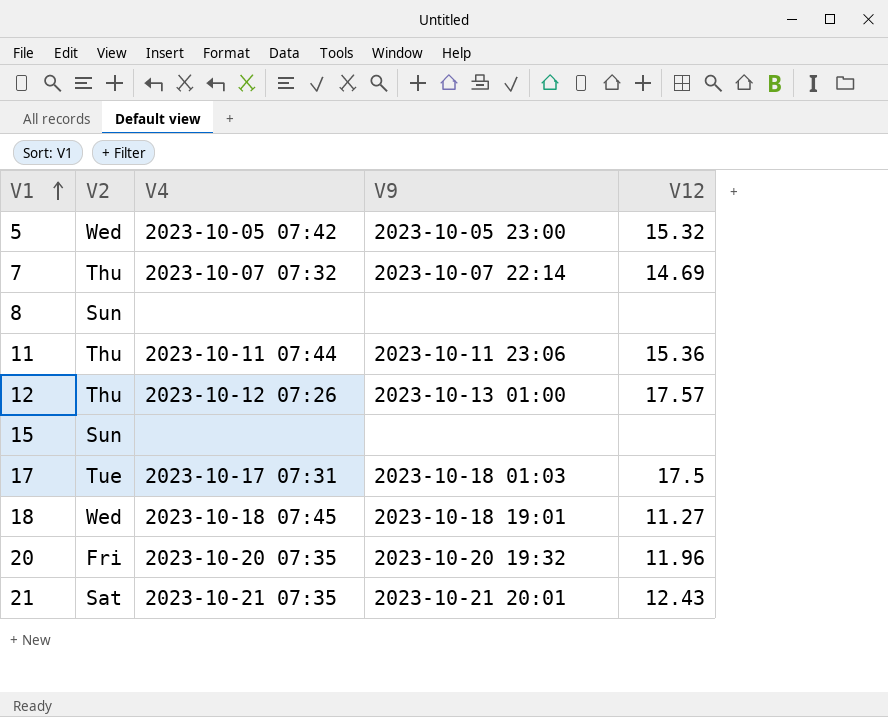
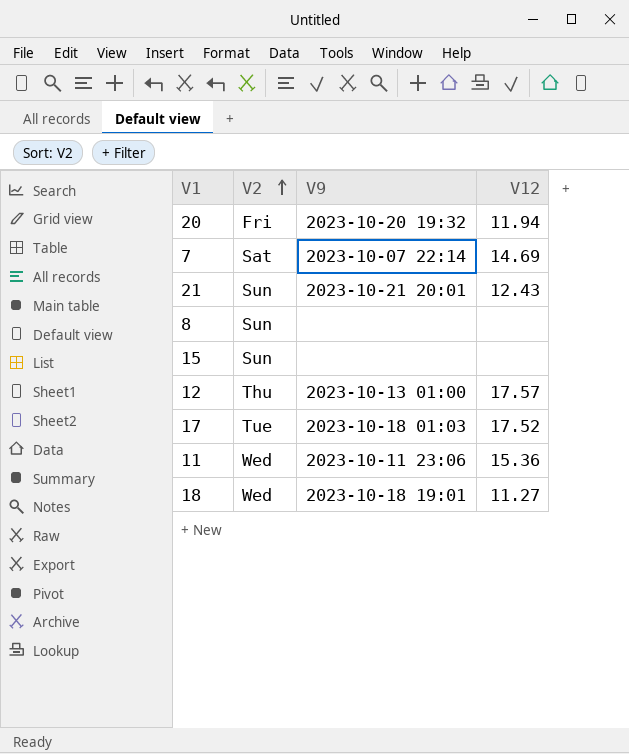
row order: V1 ascending -> V2 ascending
column V4 | position: 3 -> none
row 5: Wed | 2023-10-05 07:42 | 2023-10-05 23:00 | 15.32 -> none
20 | V12: 11.96 -> 11.94
7 | V2: Thu -> Sat
21 | V2: Sat -> Sun
17 | V12: 17.5 -> 17.52
11 | V2: Thu -> Wed

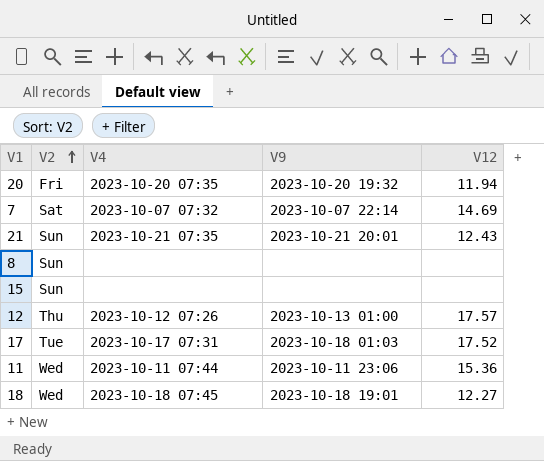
column V4 | position: none -> 3
18 | V12: 11.27 -> 12.27

